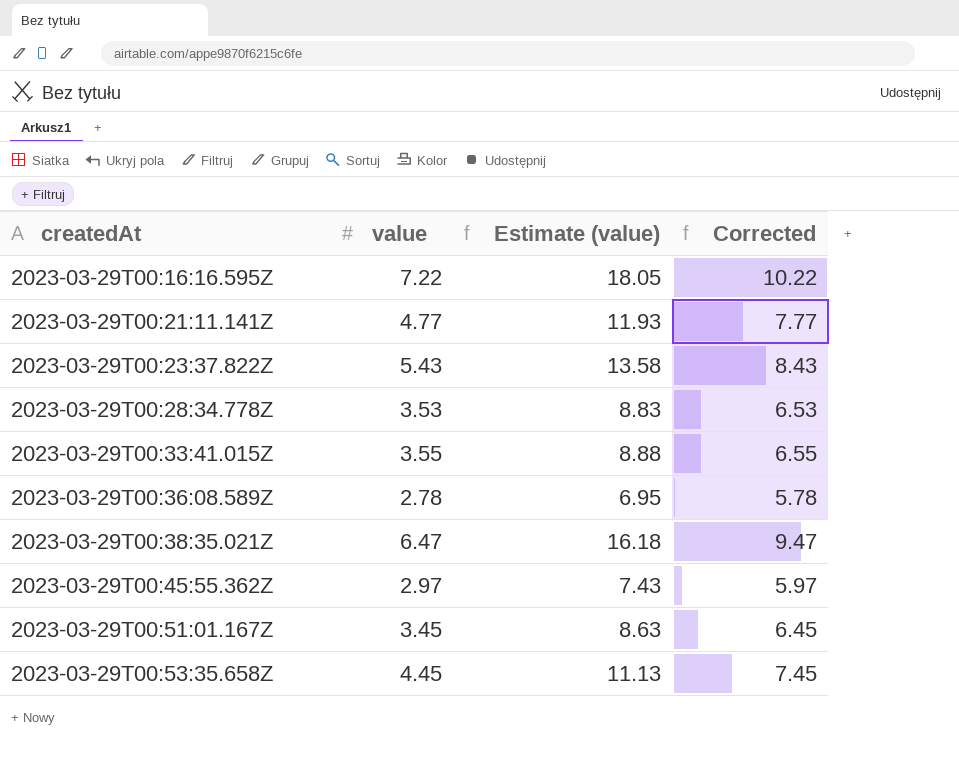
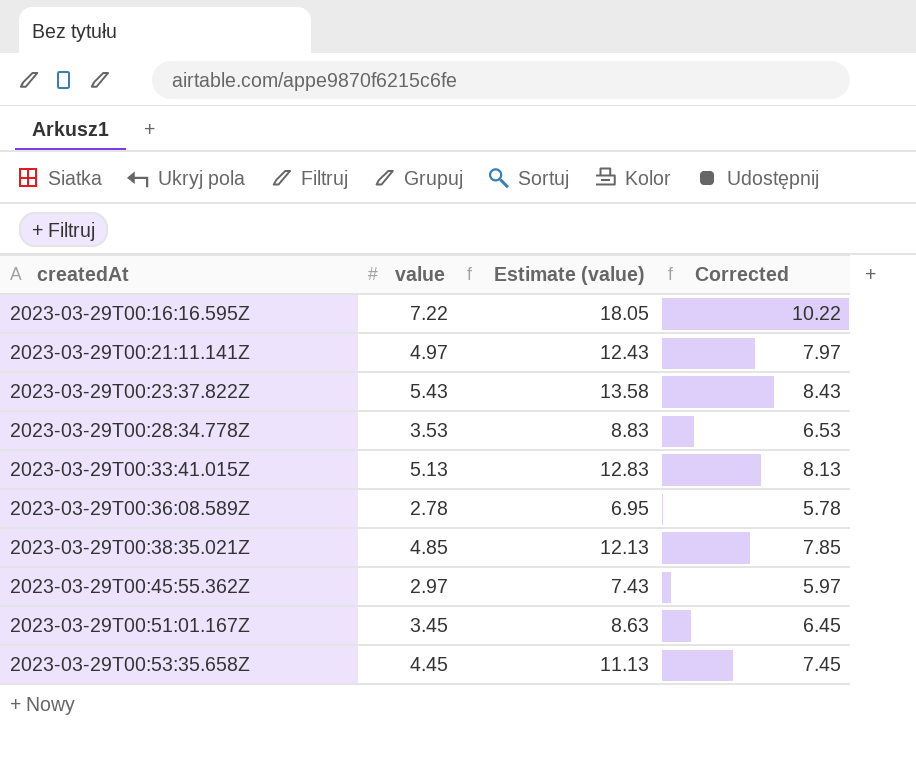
2023-03-29T00:21:11.141Z | value: 4.77 -> 4.97
2023-03-29T00:21:11.141Z | Estimate (value): 11.93 -> 12.43
2023-03-29T00:21:11.141Z | Corrected: 7.77 -> 7.97
2023-03-29T00:33:41.015Z | value: 3.55 -> 5.13
2023-03-29T00:33:41.015Z | Estimate (value): 8.88 -> 12.83
2023-03-29T00:33:41.015Z | Corrected: 6.55 -> 8.13
2023-03-29T00:38:35.021Z | value: 6.47 -> 4.85
2023-03-29T00:38:35.021Z | Estimate (value): 16.18 -> 12.13
2023-03-29T00:38:35.021Z | Corrected: 9.47 -> 7.85

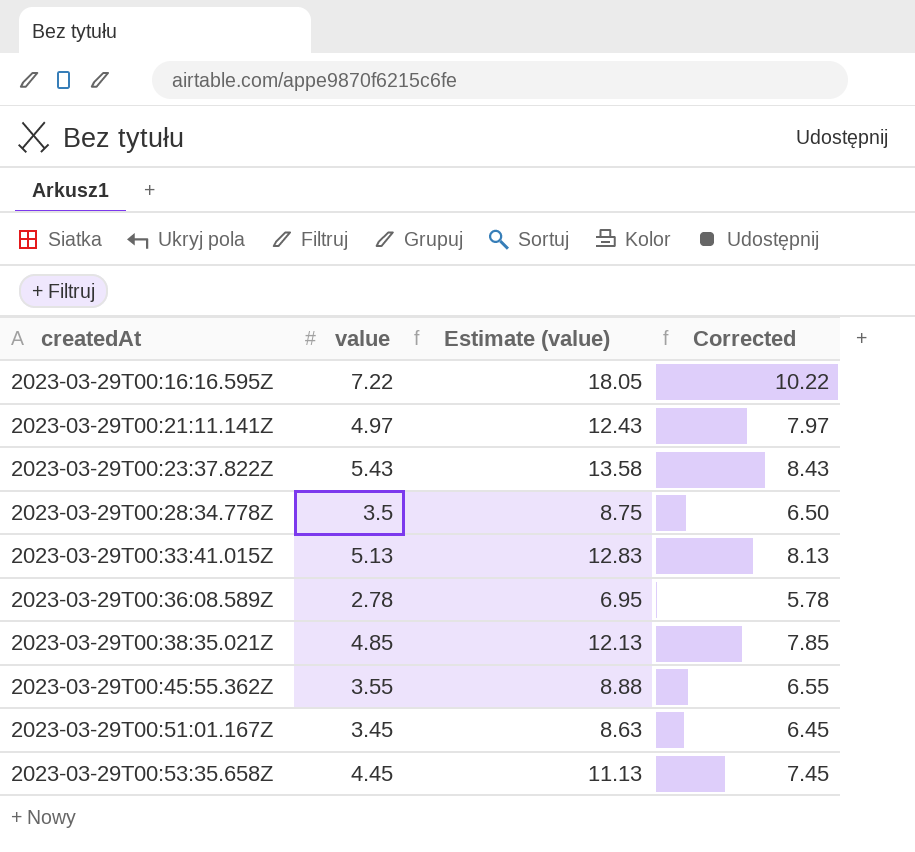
2023-03-29T00:28:34.778Z | value: 3.53 -> 3.5
2023-03-29T00:28:34.778Z | Estimate (value): 8.83 -> 8.75
2023-03-29T00:28:34.778Z | Corrected: 6.53 -> 6.50
2023-03-29T00:45:55.362Z | value: 2.97 -> 3.55
2023-03-29T00:45:55.362Z | Estimate (value): 7.43 -> 8.88
2023-03-29T00:45:55.362Z | Corrected: 5.97 -> 6.55

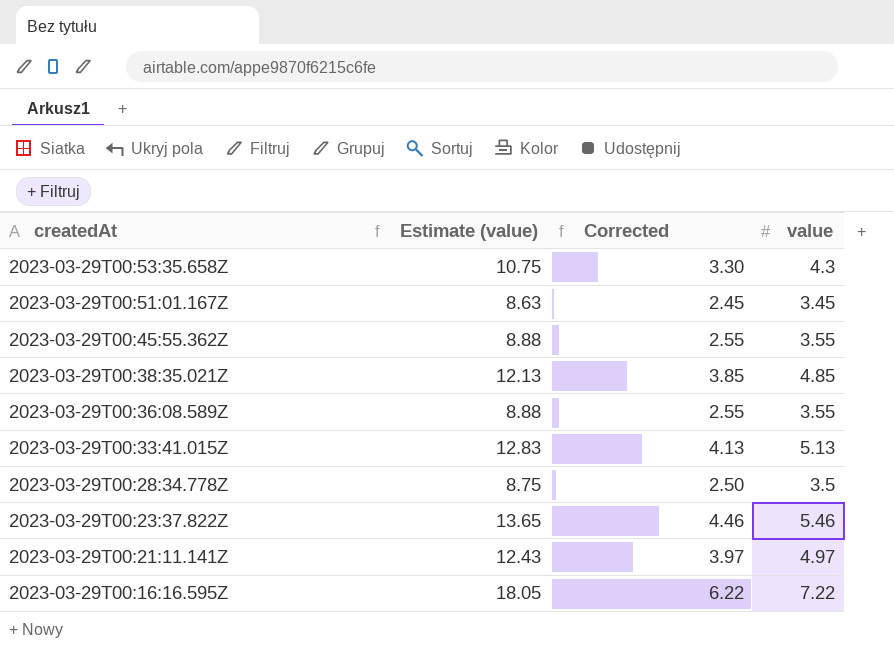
row order: createdAt ascending -> createdAt descending
column Corrected | formula: [value] + 3 -> [value] - 1
column value | position: 2 -> 4
2023-03-29T00:53:35.658Z | Estimate (value): 11.13 -> 10.75
2023-03-29T00:53:35.658Z | value: 4.45 -> 4.3
2023-03-29T00:36:08.589Z | Estimate (value): 6.95 -> 8.88
2023-03-29T00:36:08.589Z | value: 2.78 -> 3.55
2023-03-29T00:23:37.822Z | Estimate (value): 13.58 -> 13.65
2023-03-29T00:23:37.822Z | value: 5.43 -> 5.46

